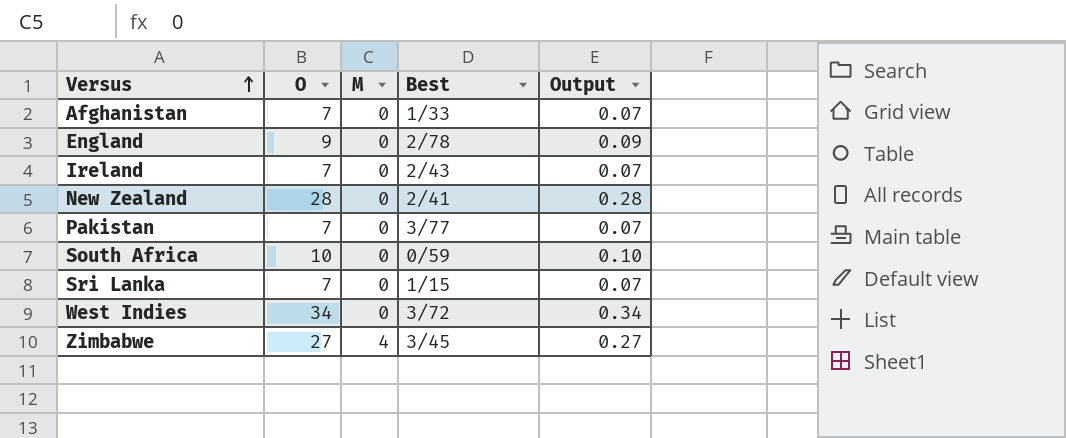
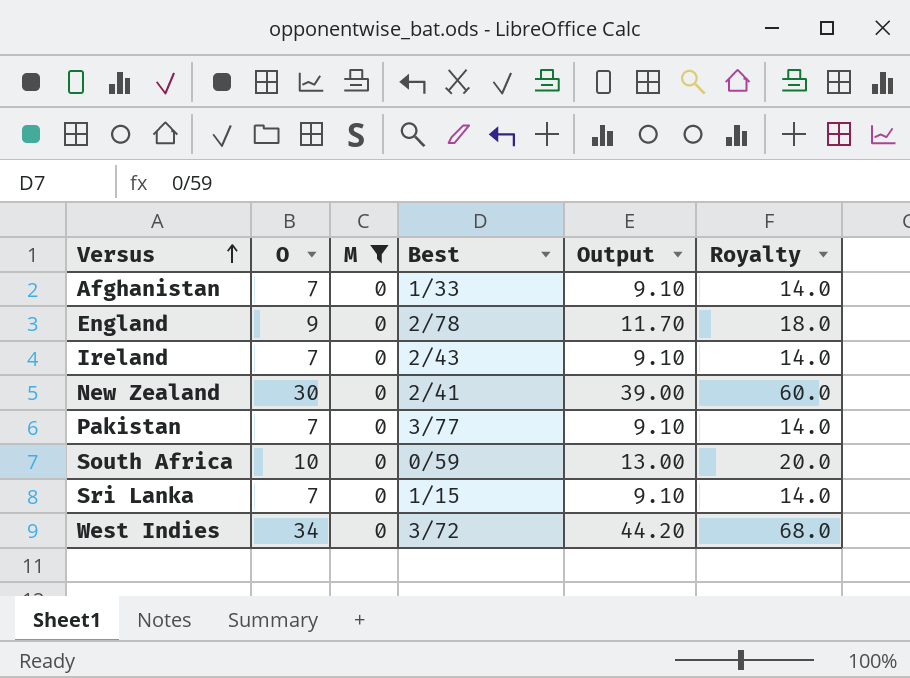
filter: none -> M = 0
column Output | formula: [O] * 0.01 -> [O] * 1.3
column Royalty | formula: none -> [O] * 2
New Zealand | O: 28 -> 30

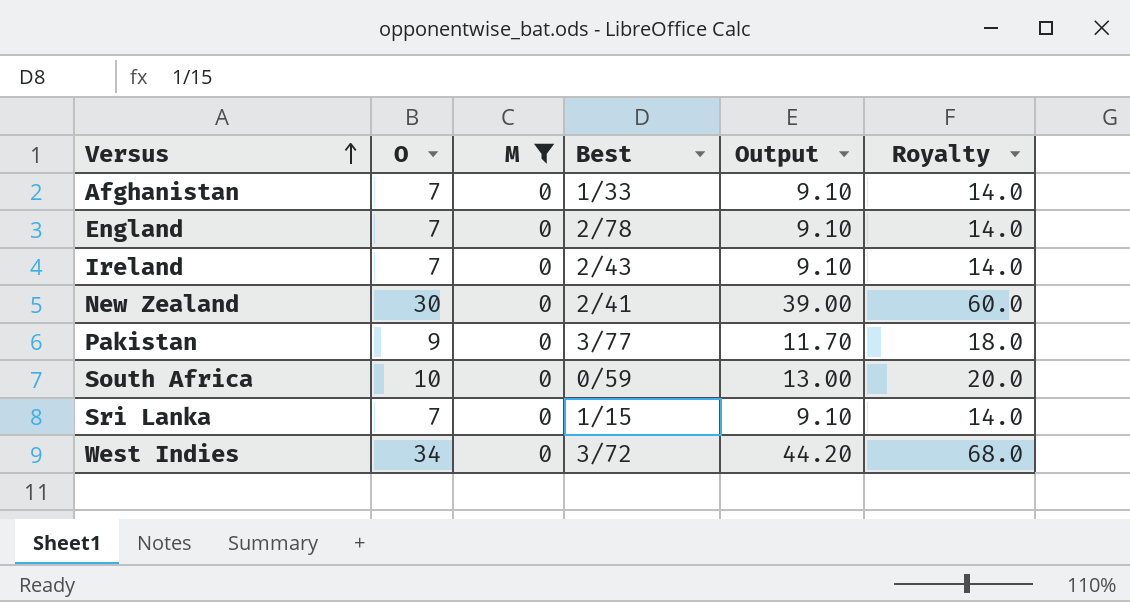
England | O: 9 -> 7
England | Output: 11.70 -> 9.10
England | Royalty: 18.0 -> 14.0
Pakistan | O: 7 -> 9
Pakistan | Output: 9.10 -> 11.70
Pakistan | Royalty: 14.0 -> 18.0

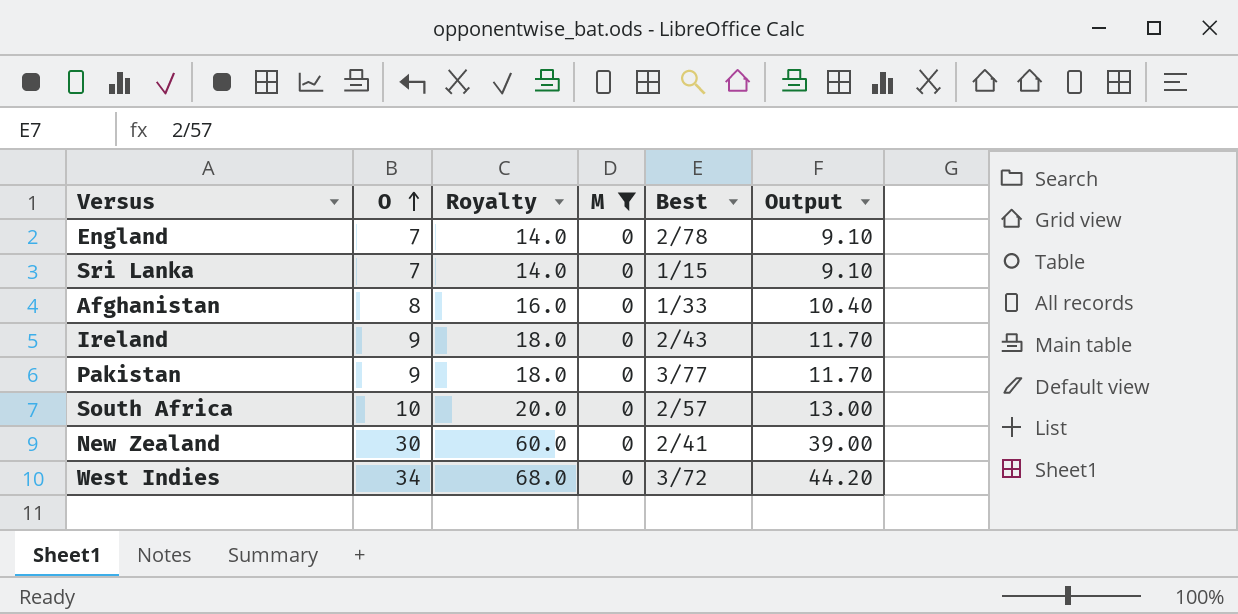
row order: Versus ascending -> O ascending
column Royalty | position: 6 -> 3
Afghanistan | O: 7 -> 8
Afghanistan | Royalty: 14.0 -> 16.0
Afghanistan | Output: 9.10 -> 10.40
Ireland | O: 7 -> 9
Ireland | Royalty: 14.0 -> 18.0
Ireland | Output: 9.10 -> 11.70
South Africa | Best: 0/59 -> 2/57

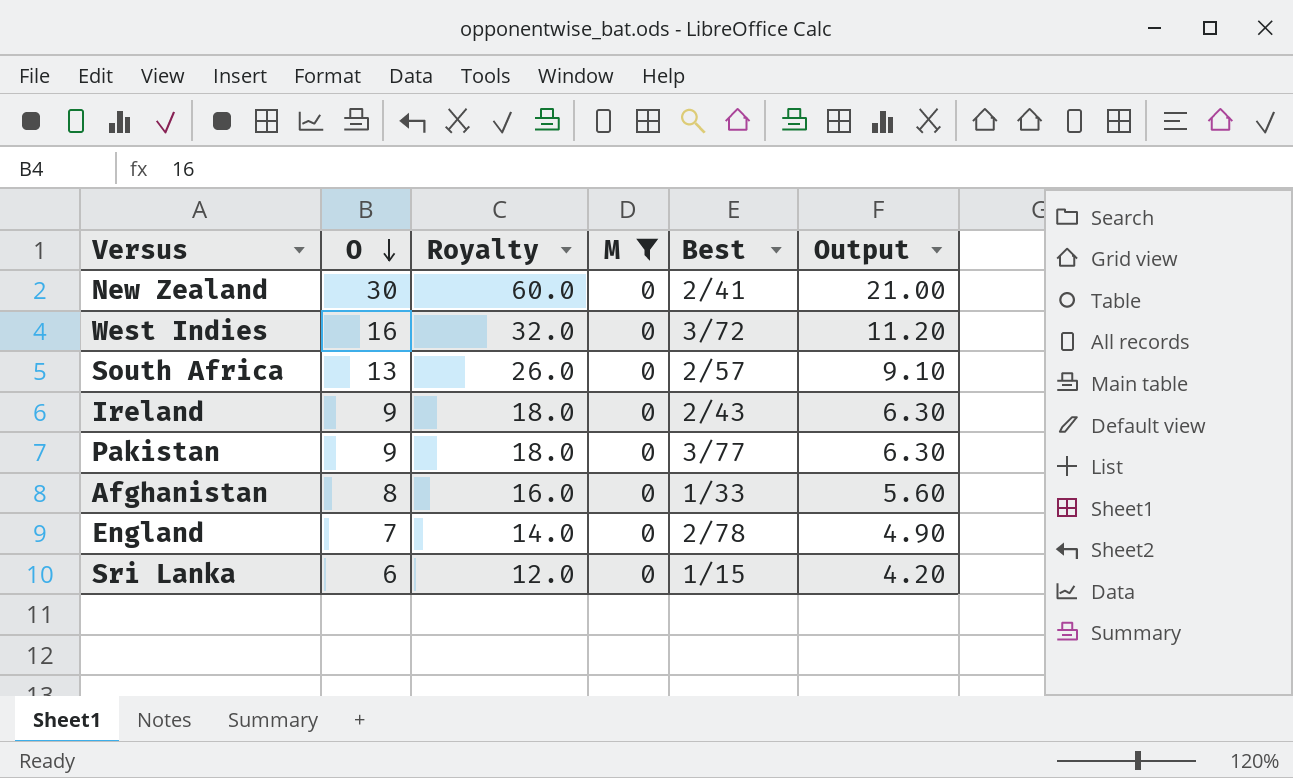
row order: O ascending -> O descending
column Output | formula: [O] * 1.3 -> [O] * 0.7
West Indies | O: 34 -> 16
West Indies | Royalty: 68.0 -> 32.0
South Africa | O: 10 -> 13
South Africa | Royalty: 20.0 -> 26.0
Sri Lanka | O: 7 -> 6
Sri Lanka | Royalty: 14.0 -> 12.0

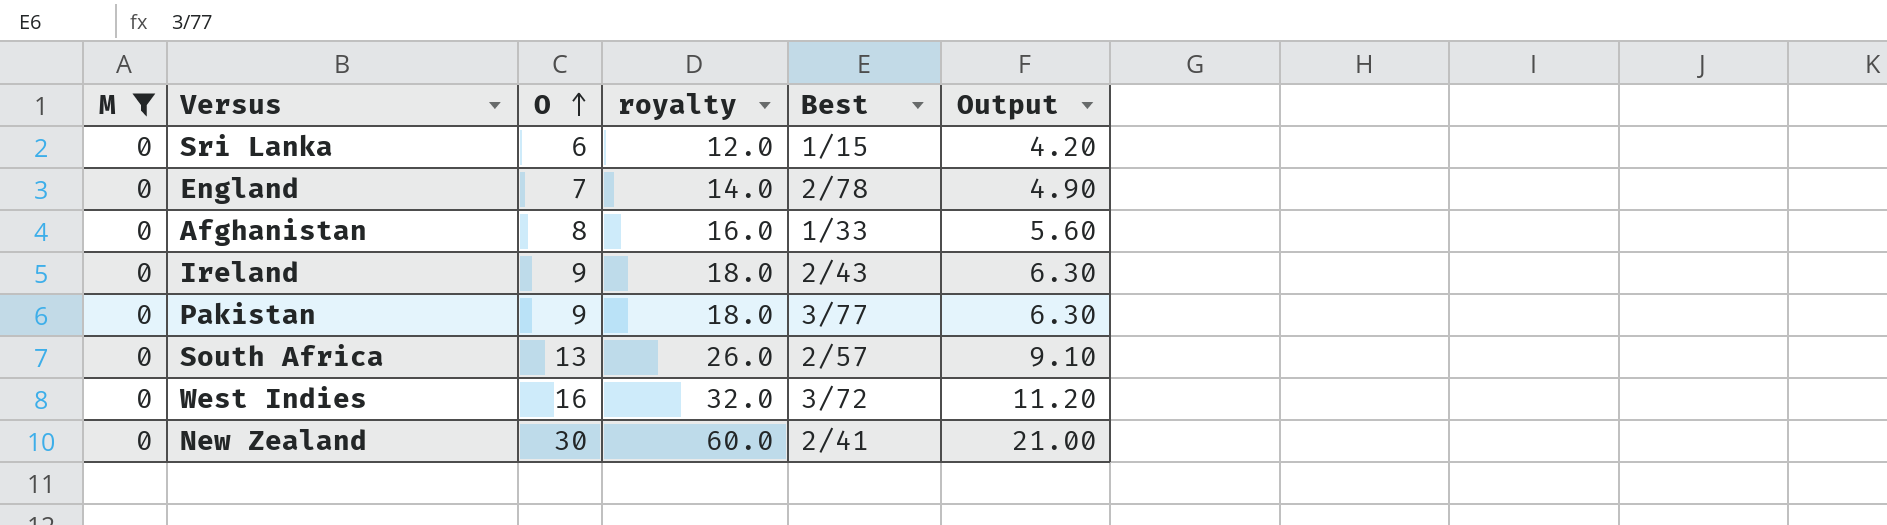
row order: O descending -> O ascending
column M | position: 4 -> 1
column name: Royalty -> royalty

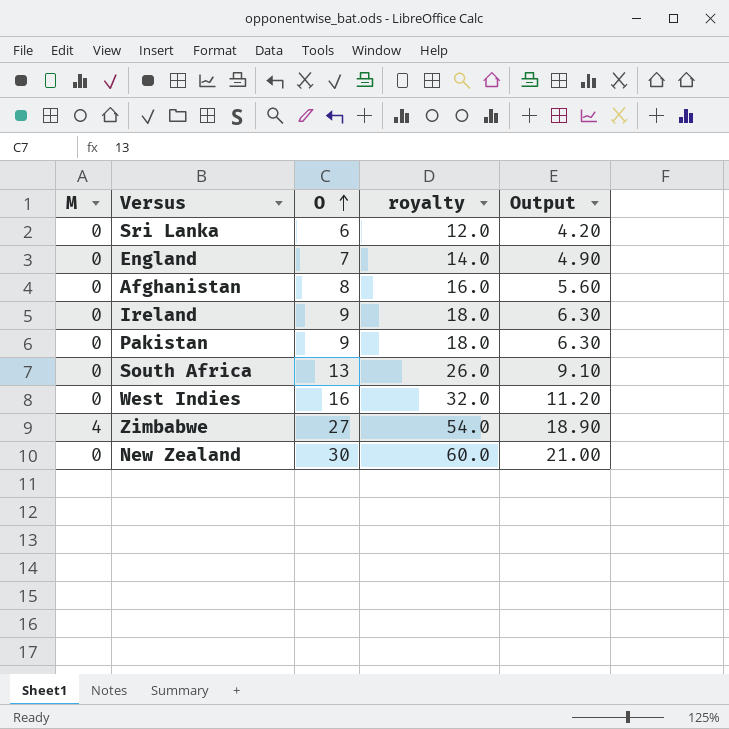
filter: M = 0 -> none
column Best | position: 5 -> none

